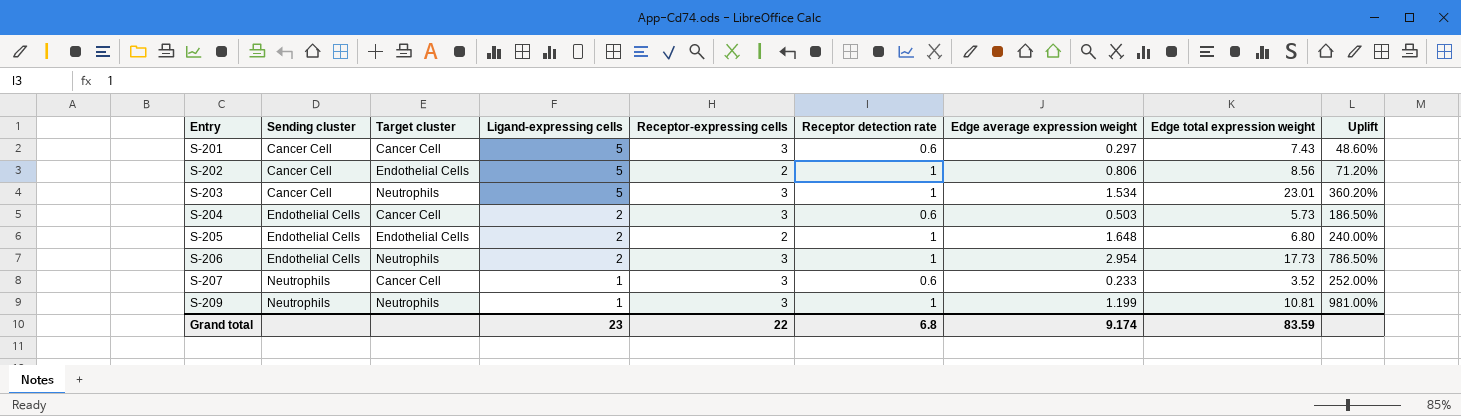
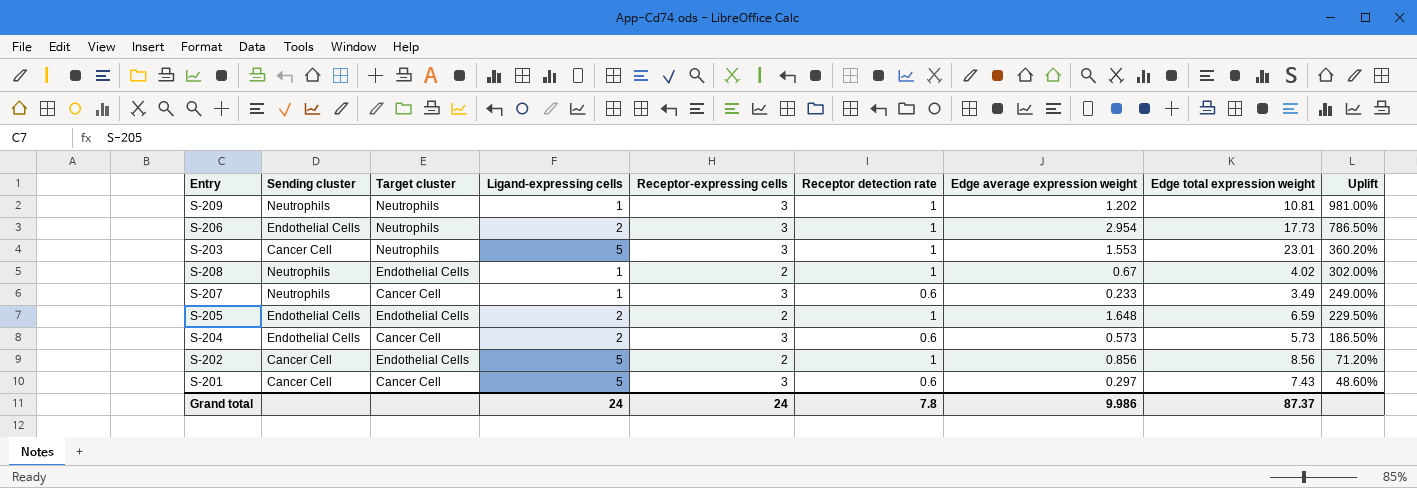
row order: Entry ascending -> Uplift descending
S-209 | Edge average expression weight: 1.199 -> 1.202
S-203 | Edge average expression weight: 1.534 -> 1.553
row S-208: none -> Neutrophils | Endothelial Cells | 1 | 2 | 1 | 0.67 | 4.02 | 302.00%
S-207 | Edge total expression weight: 3.52 -> 3.49
S-207 | Uplift: 252.00% -> 249.00%
S-205 | Edge total expression weight: 6.80 -> 6.59
S-205 | Uplift: 240.00% -> 229.50%
S-204 | Edge average expression weight: 0.503 -> 0.573
S-202 | Edge average expression weight: 0.806 -> 0.856
Grand total | Ligand-expressing cells: 23 -> 24
Grand total | Receptor-expressing cells: 22 -> 24
Grand total | Receptor detection rate: 6.8 -> 7.8
Grand total | Edge average expression weight: 9.174 -> 9.986
Grand total | Edge total expression weight: 83.59 -> 87.37

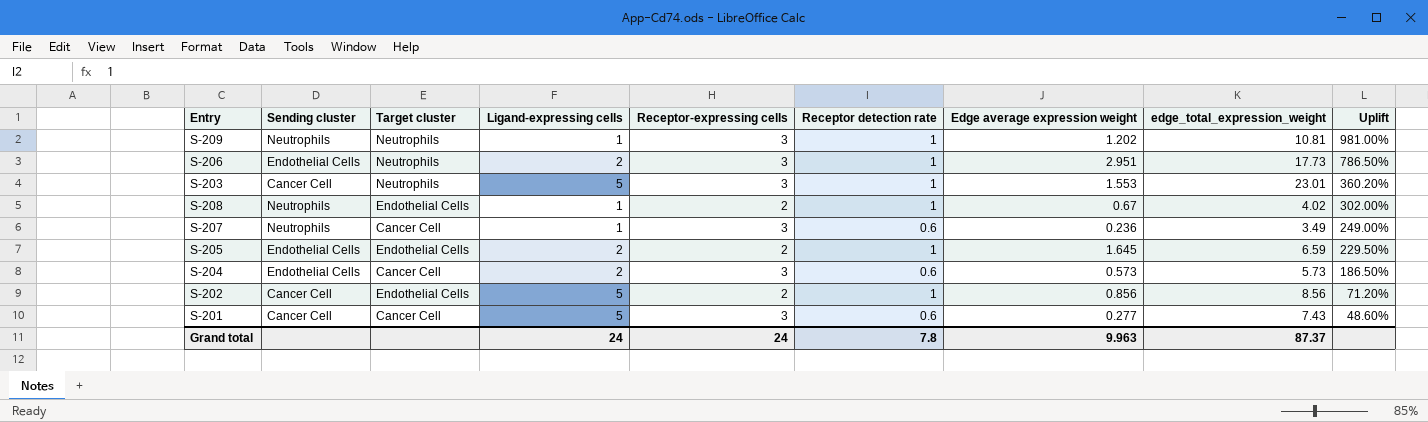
column name: Edge total expression weight -> edge_total_expression_weight
S-206 | Edge average expression weight: 2.954 -> 2.951
S-207 | Edge average expression weight: 0.233 -> 0.236
S-205 | Edge average expression weight: 1.648 -> 1.645
S-201 | Edge average expression weight: 0.297 -> 0.277
Grand total | Edge average expression weight: 9.986 -> 9.963

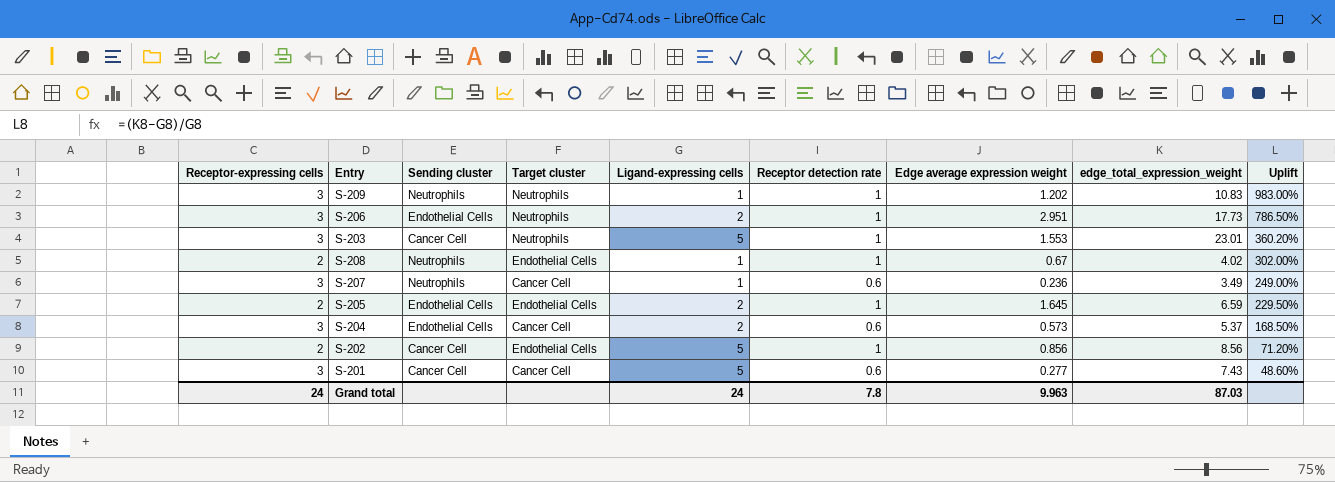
column Receptor-expressing cells | position: 5 -> 1
S-209 | edge_total_expression_weight: 10.81 -> 10.83
S-209 | Uplift: 981.00% -> 983.00%
S-204 | edge_total_expression_weight: 5.73 -> 5.37
S-204 | Uplift: 186.50% -> 168.50%
Grand total | edge_total_expression_weight: 87.37 -> 87.03

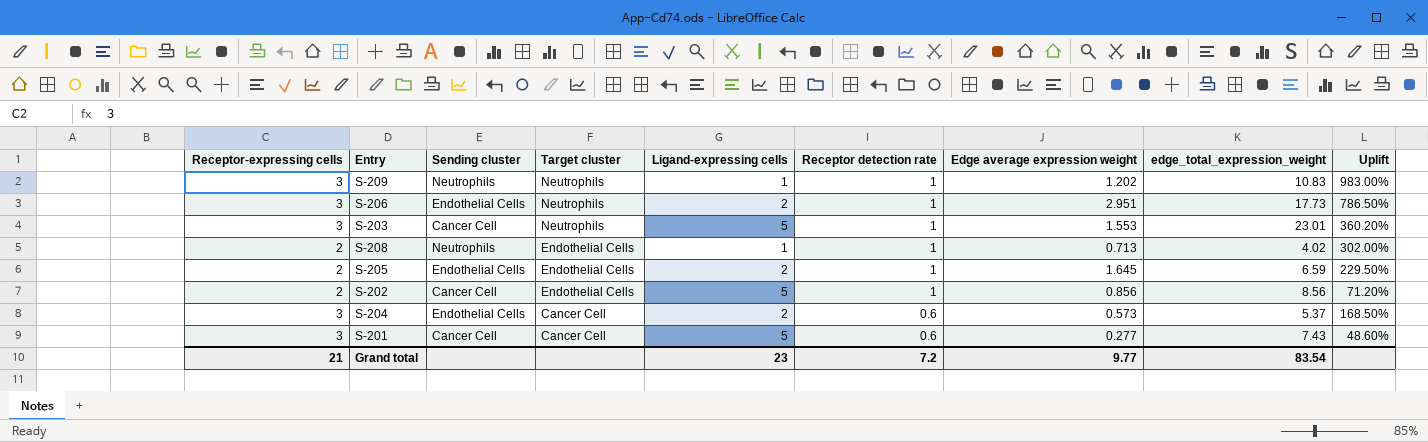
row order: Uplift descending -> Target cluster descending
row S-207: 3 | Neutrophils | Cancer Cell | 1 | 0.6 | 0.236 | 3.49 | 249.00% -> none
S-208 | Edge average expression weight: 0.67 -> 0.713
Grand total | Receptor-expressing cells: 24 -> 21
Grand total | Ligand-expressing cells: 24 -> 23
Grand total | Receptor detection rate: 7.8 -> 7.2
Grand total | Edge average expression weight: 9.963 -> 9.77
Grand total | edge_total_expression_weight: 87.03 -> 83.54

